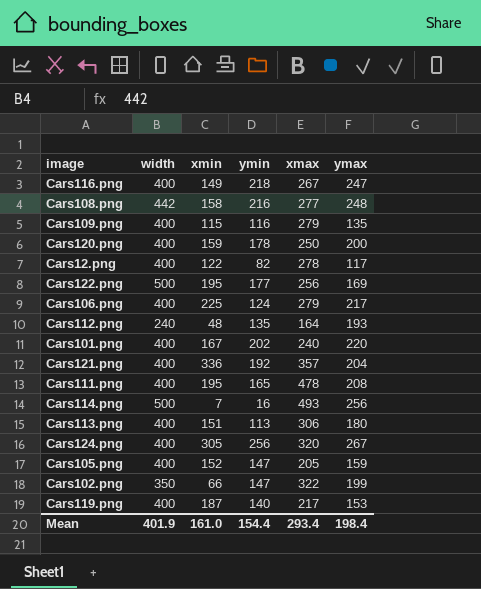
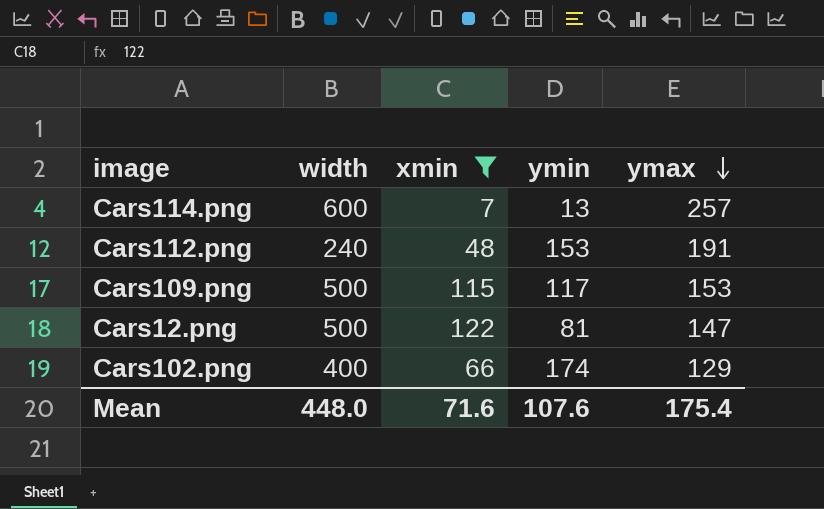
filter: none -> xmin <= 122
row order: none -> ymax descending
column xmax | position: 5 -> none
Cars114.png | width: 500 -> 600
Cars114.png | ymin: 16 -> 13
Cars114.png | ymax: 256 -> 257
Cars112.png | ymin: 135 -> 153
Cars112.png | ymax: 193 -> 191
Cars109.png | width: 400 -> 500
Cars109.png | ymin: 116 -> 117
Cars109.png | ymax: 135 -> 153
Cars12.png | width: 400 -> 500
Cars12.png | ymin: 82 -> 81
Cars12.png | ymax: 117 -> 147
Cars102.png | width: 350 -> 400
Cars102.png | ymin: 147 -> 174
Cars102.png | ymax: 199 -> 129
Mean | width: 401.9 -> 448.0
Mean | xmin: 161.0 -> 71.6
Mean | ymin: 154.4 -> 107.6
Mean | ymax: 198.4 -> 175.4

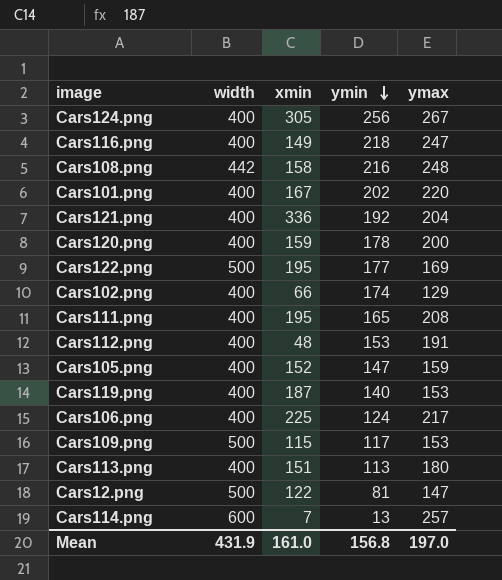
filter: xmin <= 122 -> none
row order: ymax descending -> ymin descending
Cars112.png | width: 240 -> 400
Mean | width: 448.0 -> 431.9
Mean | xmin: 71.6 -> 161.0
Mean | ymin: 107.6 -> 156.8
Mean | ymax: 175.4 -> 197.0

